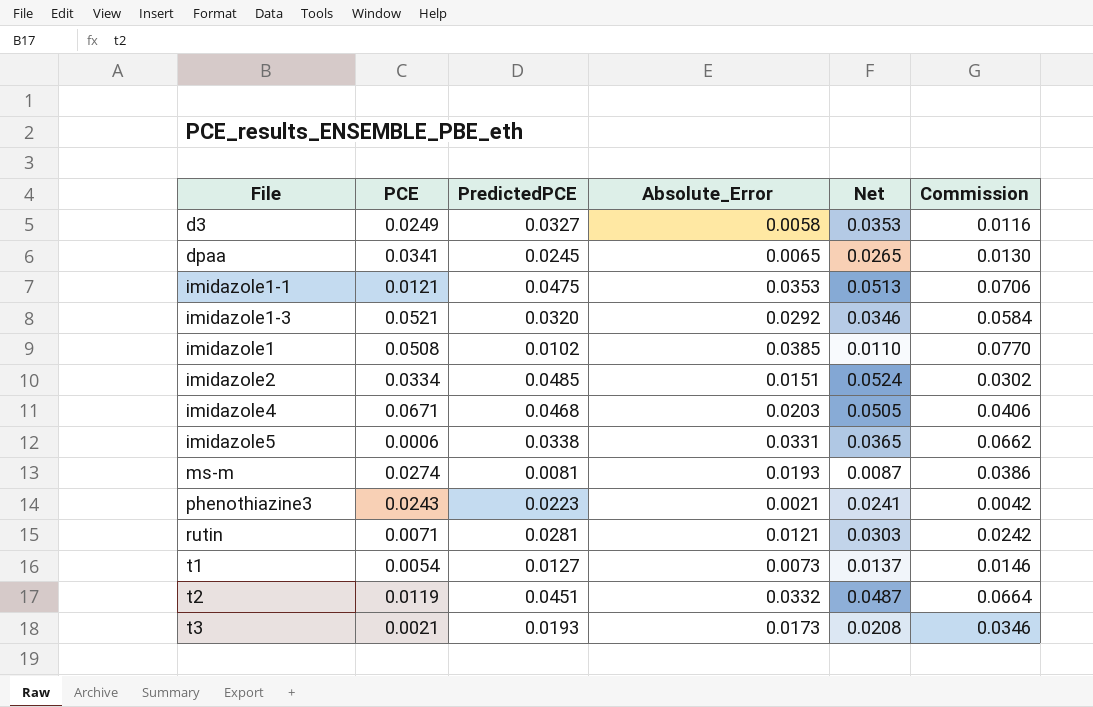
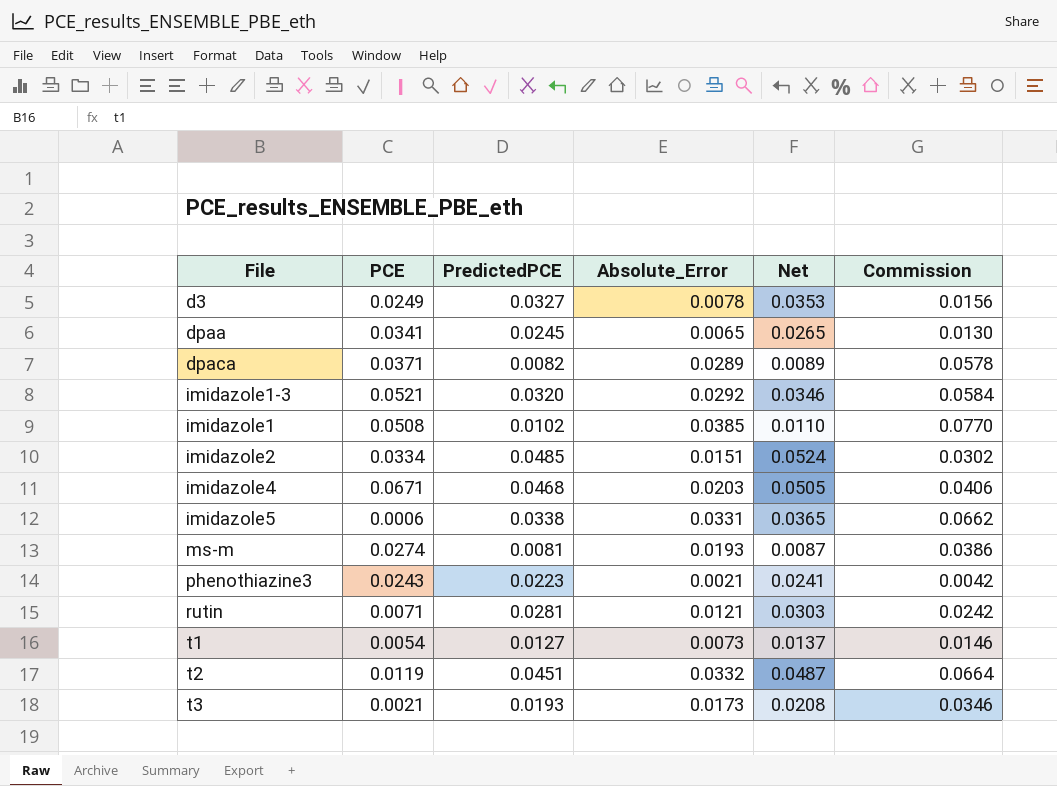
row imidazole1-1: 0.0121 | 0.0475 | 0.0353 | 0.0513 | 0.0706 -> none
d3 | Absolute_Error: 0.0058 -> 0.0078
d3 | Commission: 0.0116 -> 0.0156
row dpaca: none -> 0.0371 | 0.0082 | 0.0289 | 0.0089 | 0.0578

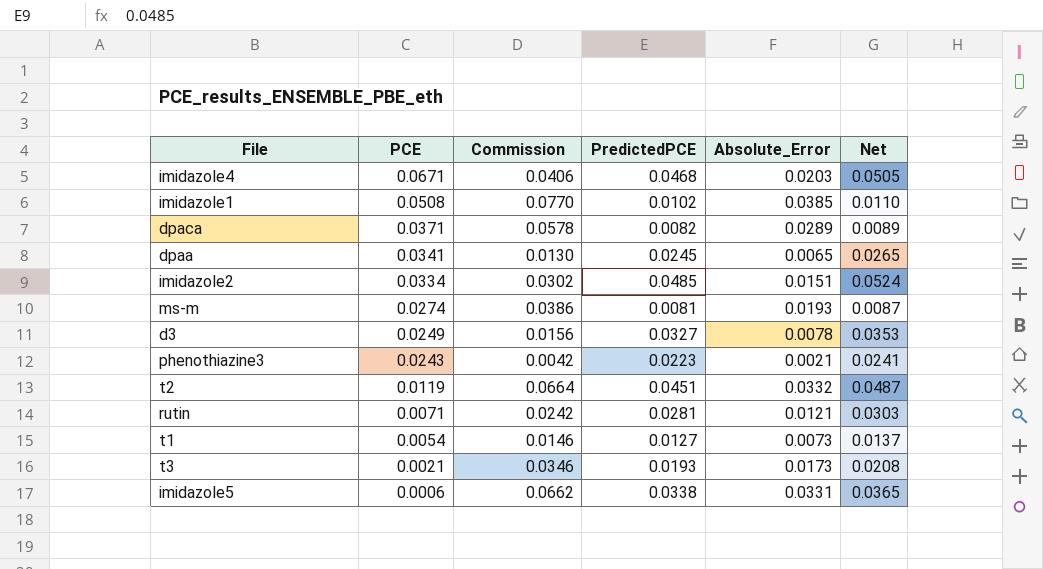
row order: none -> PCE descending
column Commission | position: 6 -> 3
row imidazole1-3: 0.0521 | 0.0320 | 0.0292 | 0.0346 | 0.0584 -> none

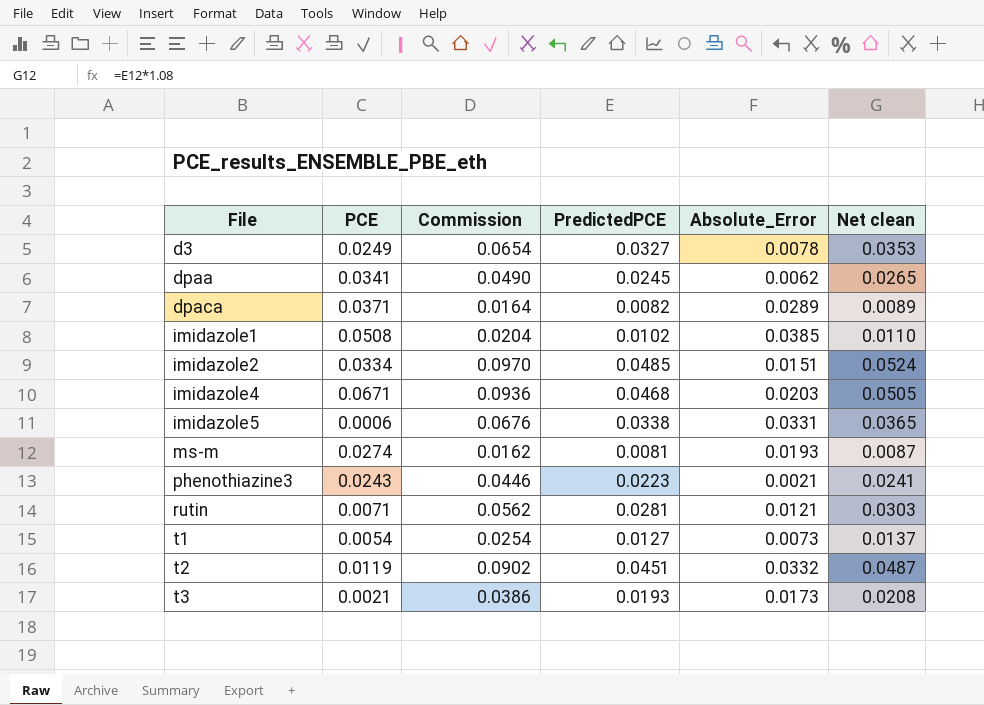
row order: PCE descending -> File ascending
column Commission | formula: [Absolute_Error] * 2 -> [PredictedPCE] * 2
column name: Net -> Net clean
dpaa | Absolute_Error: 0.0065 -> 0.0062

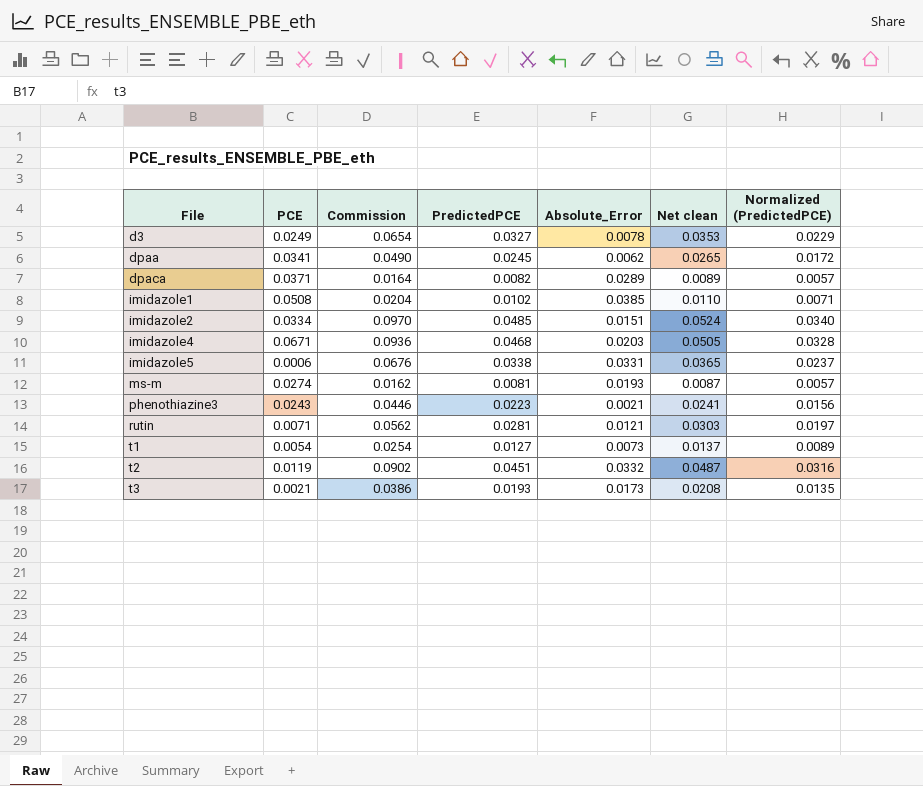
column Normalized (PredictedPCE) | formula: none -> [PredictedPCE] * 0.7

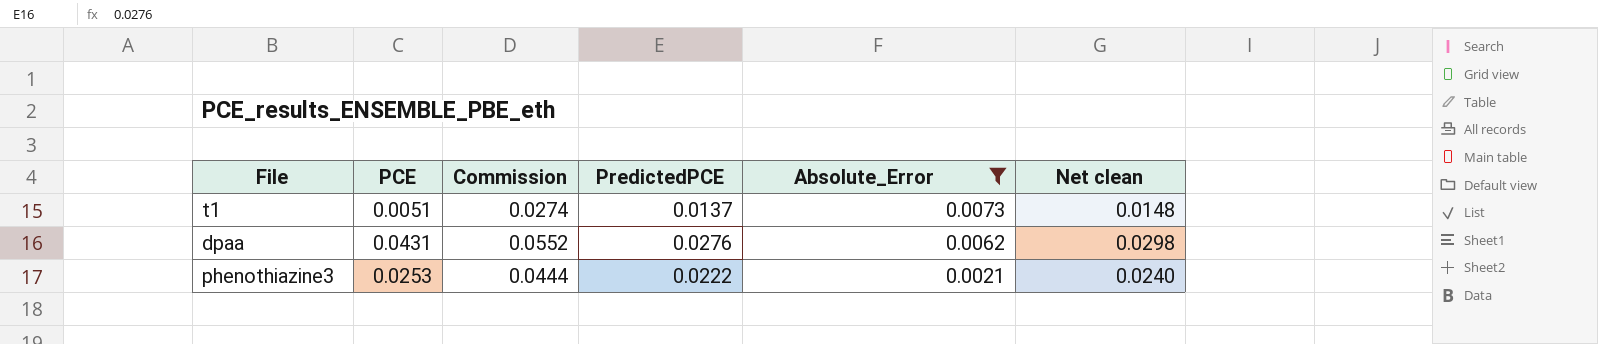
filter: none -> Absolute_Error <= 0.0073
row order: File ascending -> Absolute_Error descending
column Normalized (PredictedPCE) | formula: [PredictedPCE] * 0.7 -> none
t1 | PCE: 0.0054 -> 0.0051
t1 | Commission: 0.0254 -> 0.0274
t1 | PredictedPCE: 0.0127 -> 0.0137
t1 | Net clean: 0.0137 -> 0.0148
dpaa | PCE: 0.0341 -> 0.0431
dpaa | Commission: 0.0490 -> 0.0552
dpaa | PredictedPCE: 0.0245 -> 0.0276
dpaa | Net clean: 0.0265 -> 0.0298
phenothiazine3 | PCE: 0.0243 -> 0.0253
phenothiazine3 | Commission: 0.0446 -> 0.0444
phenothiazine3 | PredictedPCE: 0.0223 -> 0.0222
phenothiazine3 | Net clean: 0.0241 -> 0.0240

